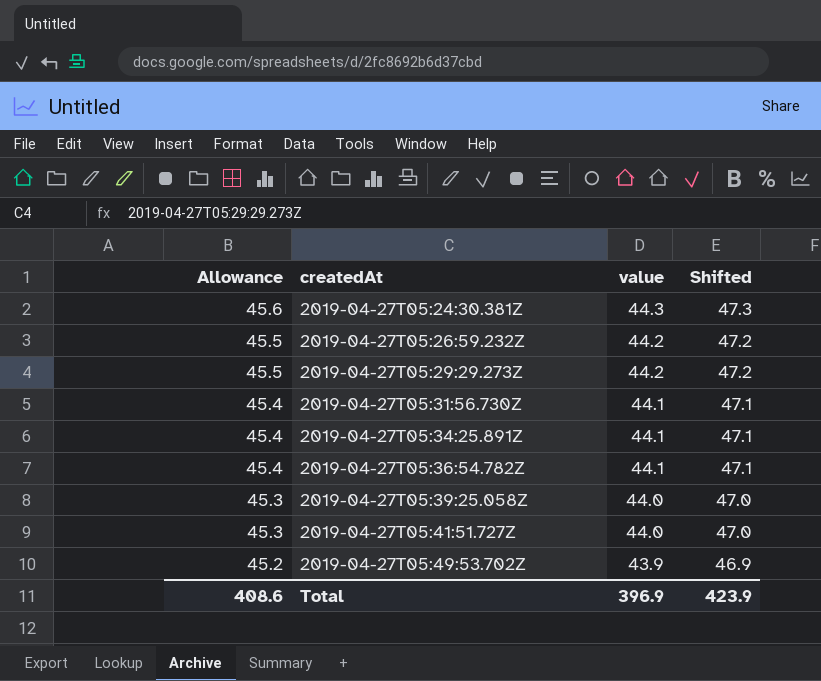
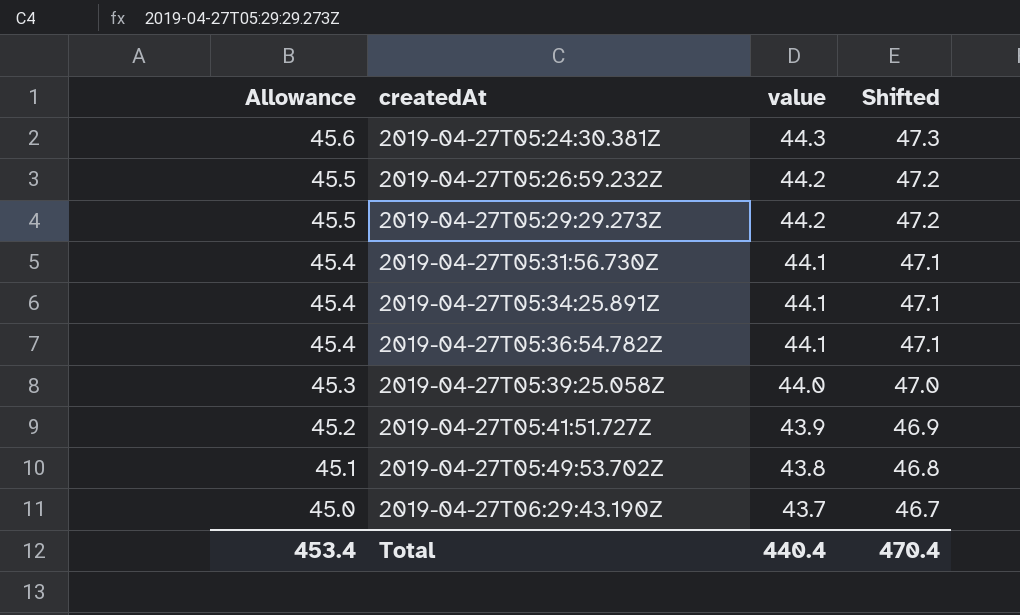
2019-04-27T05:41:51.727Z | Allowance: 45.3 -> 45.2
2019-04-27T05:41:51.727Z | value: 44.0 -> 43.9
2019-04-27T05:41:51.727Z | Shifted: 47.0 -> 46.9
2019-04-27T05:49:53.702Z | Allowance: 45.2 -> 45.1
2019-04-27T05:49:53.702Z | value: 43.9 -> 43.8
2019-04-27T05:49:53.702Z | Shifted: 46.9 -> 46.8
row 2019-04-27T06:29:43.190Z: none -> 45.0 | 43.7 | 46.7
Total | Allowance: 408.6 -> 453.4
Total | value: 396.9 -> 440.4
Total | Shifted: 423.9 -> 470.4

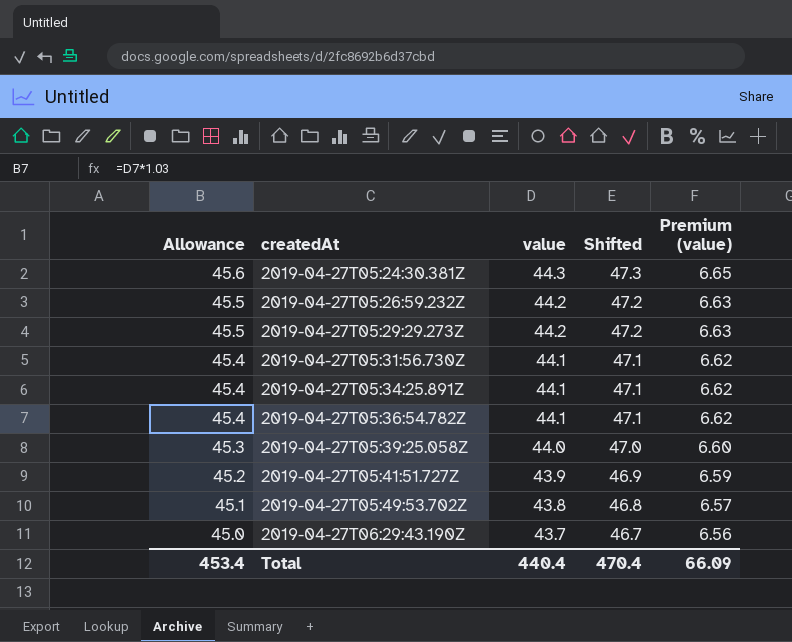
column Premium (value) | formula: none -> [value] * 0.15

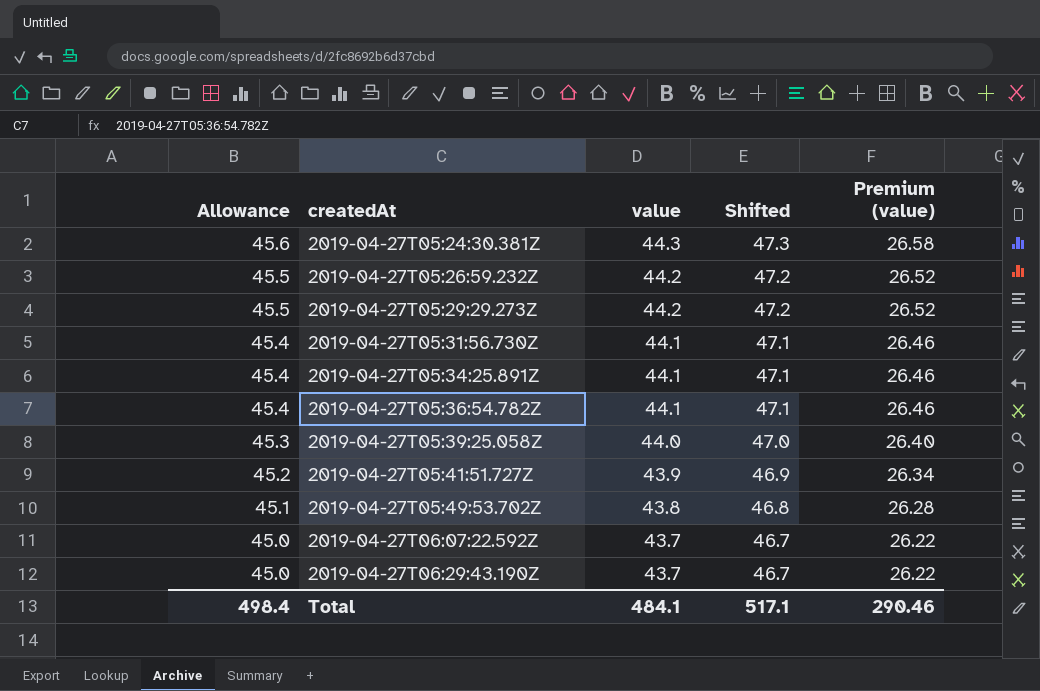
column Premium (value) | formula: [value] * 0.15 -> [value] * 0.6
row 2019-04-27T06:07:22.592Z: none -> 45.0 | 43.7 | 46.7 | 26.22
Total | Allowance: 453.4 -> 498.4
Total | value: 440.4 -> 484.1
Total | Shifted: 470.4 -> 517.1
Total | Premium (value): 66.09 -> 290.46

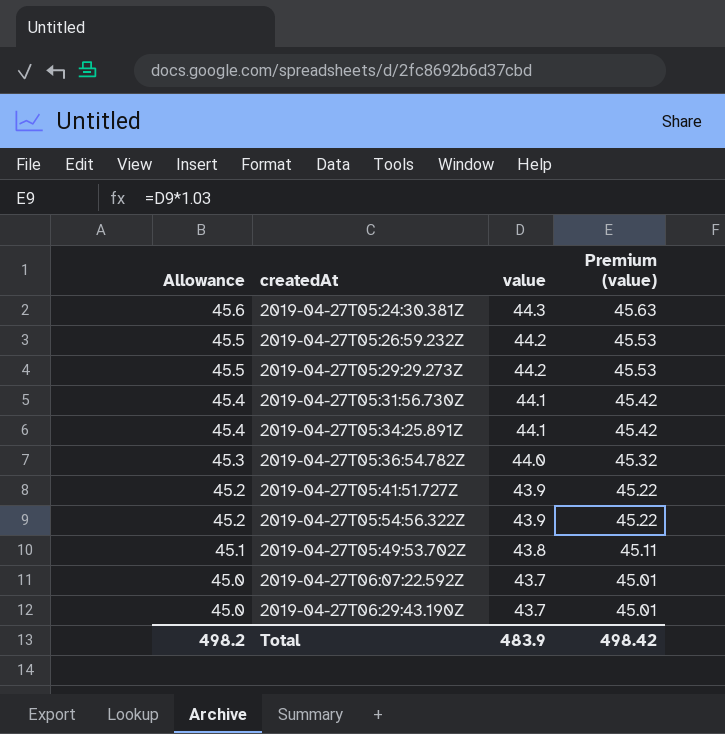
column Shifted | formula: [value] + 3 -> none
column Premium (value) | formula: [value] * 0.6 -> [value] * 1.03
row 2019-04-27T05:39:25.058Z: 45.3 | 44.0 | 47.0 | 26.40 -> none
2019-04-27T05:36:54.782Z | Allowance: 45.4 -> 45.3
2019-04-27T05:36:54.782Z | value: 44.1 -> 44.0
row 2019-04-27T05:54:56.322Z: none -> 45.2 | 43.9 | 45.22
Total | Allowance: 498.4 -> 498.2
Total | value: 484.1 -> 483.9
Total | Premium (value): 290.46 -> 498.42

